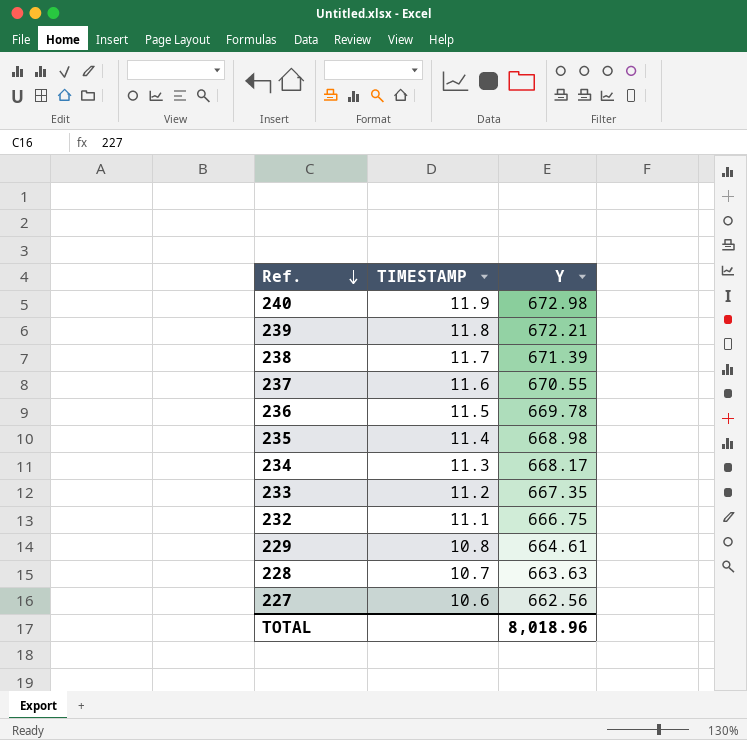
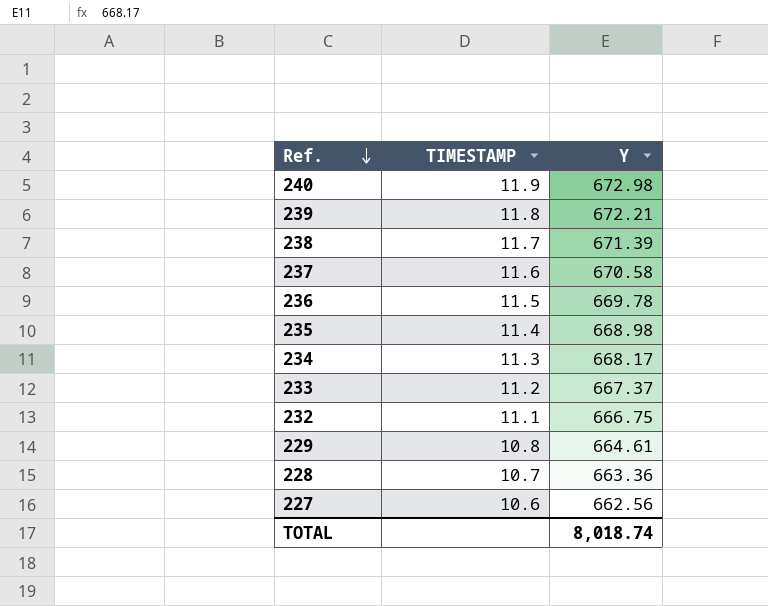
237 | Y: 670.55 -> 670.58
233 | Y: 667.35 -> 667.37
228 | Y: 663.63 -> 663.36
TOTAL | Y: 8,018.96 -> 8,018.74

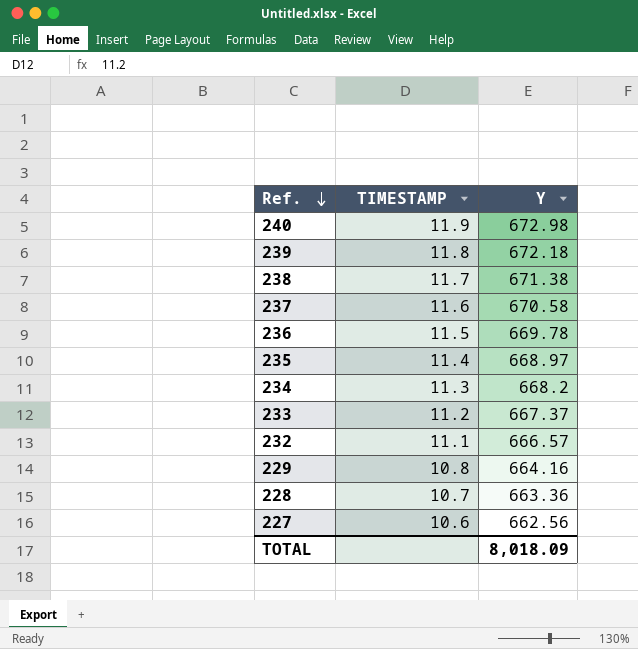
239 | Y: 672.21 -> 672.18
238 | Y: 671.39 -> 671.38
235 | Y: 668.98 -> 668.97
234 | Y: 668.17 -> 668.2
232 | Y: 666.75 -> 666.57
229 | Y: 664.61 -> 664.16
TOTAL | Y: 8,018.74 -> 8,018.09

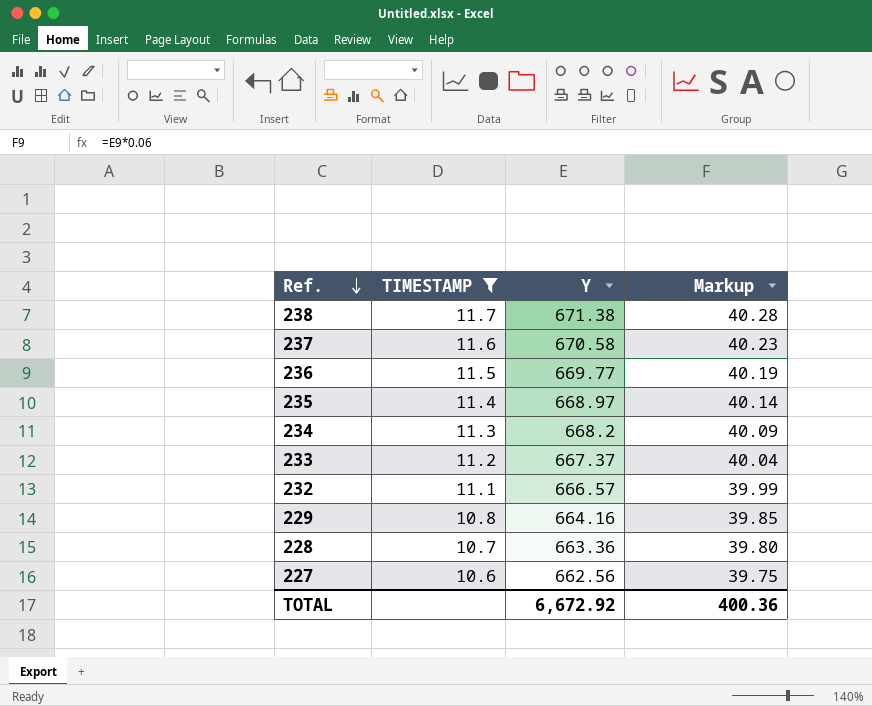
filter: none -> TIMESTAMP <= 11.7
column Markup | formula: none -> [Y] * 0.06
236 | Y: 669.78 -> 669.77
TOTAL | Y: 8,018.09 -> 6,672.92

